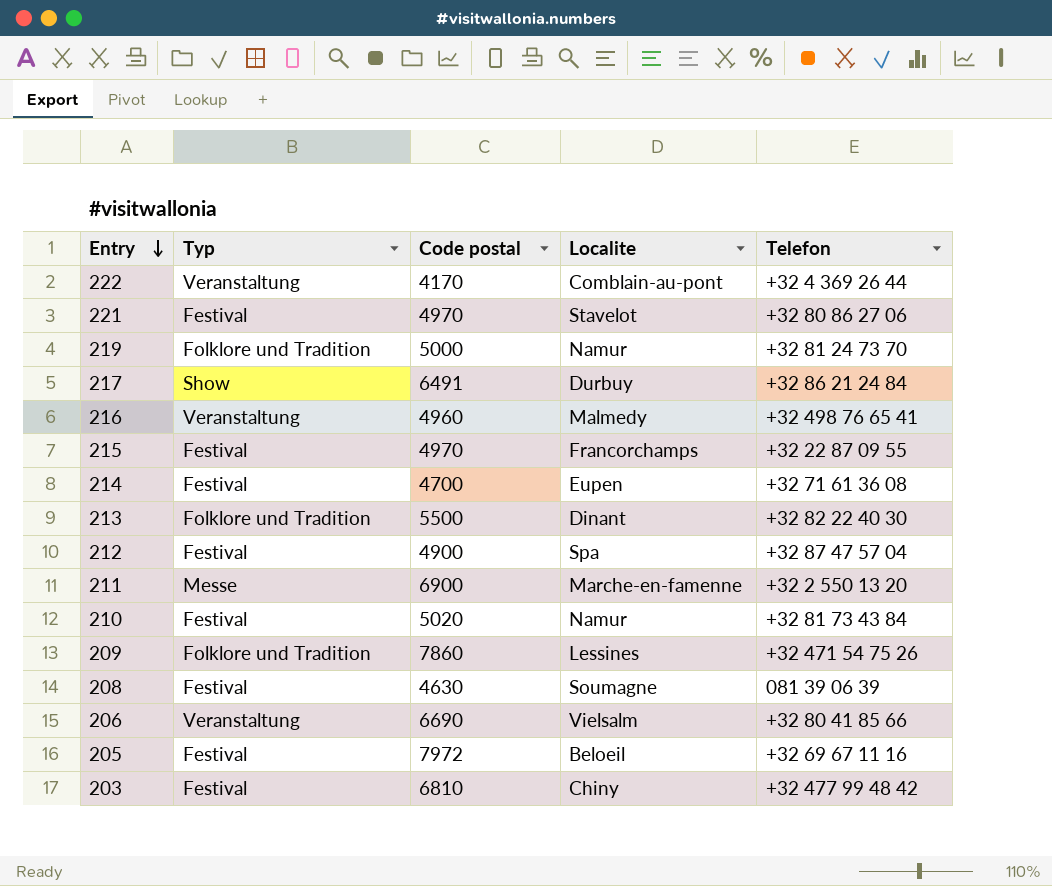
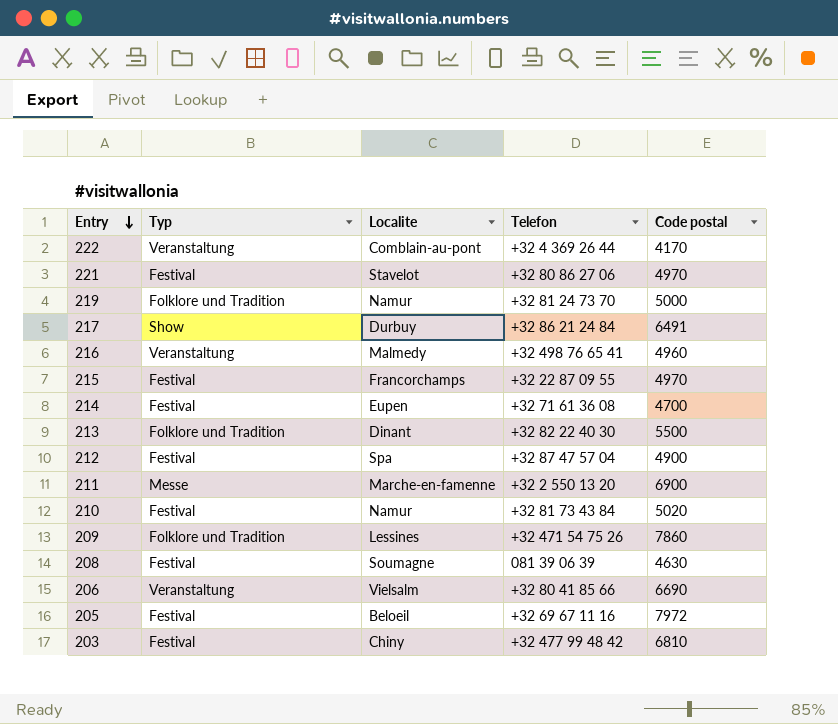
column Code postal | position: 3 -> 5

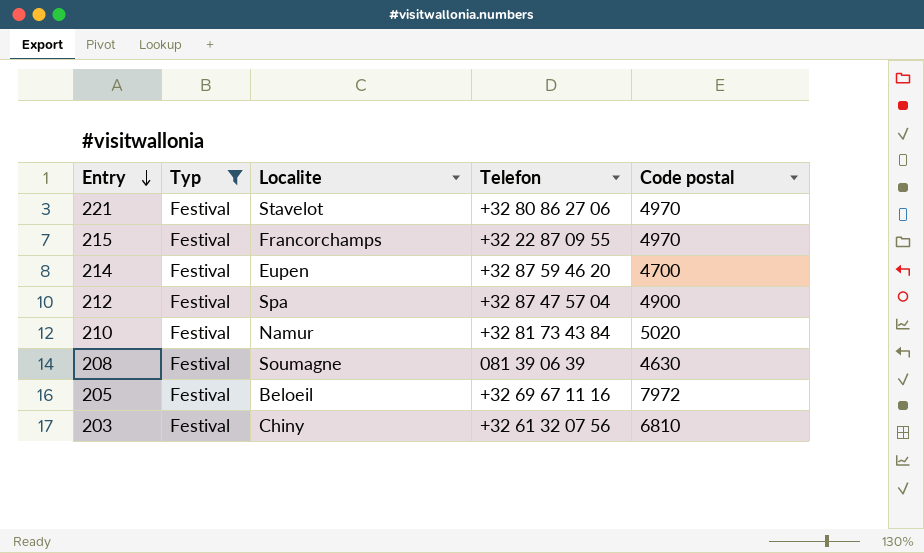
filter: none -> Typ = Festival
214 | Telefon: +32 71 61 36 08 -> +32 87 59 46 20
203 | Telefon: +32 477 99 48 42 -> +32 61 32 07 56

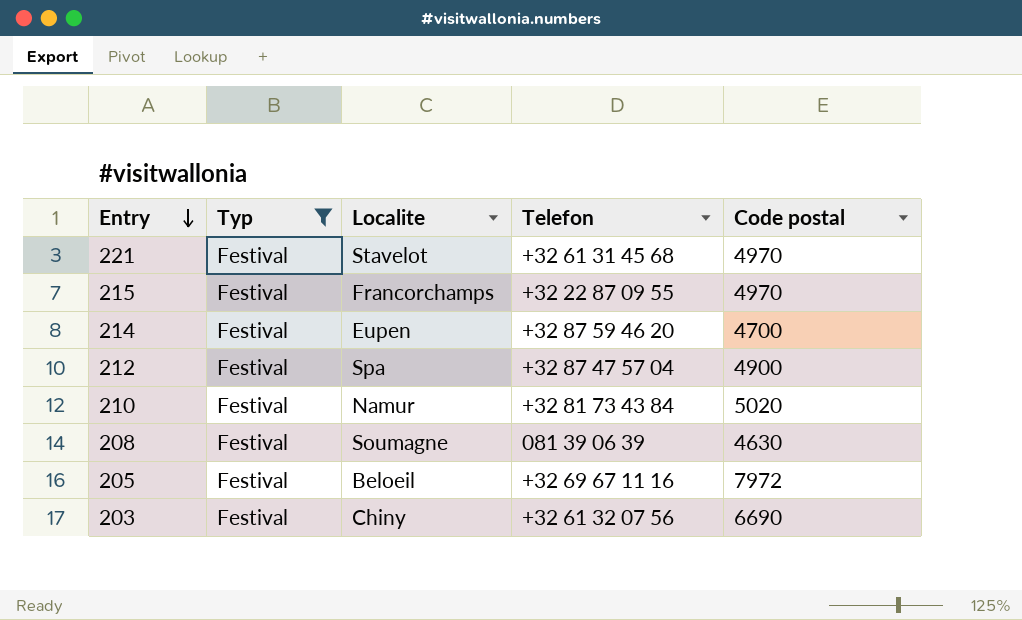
221 | Telefon: +32 80 86 27 06 -> +32 61 31 45 68
203 | Code postal: 6810 -> 6690

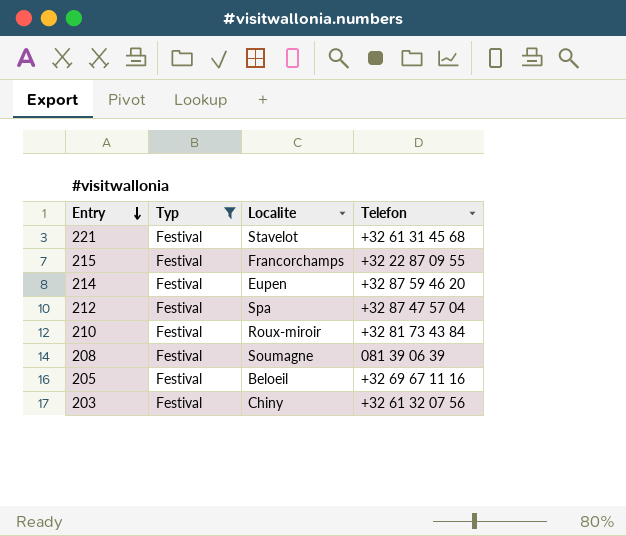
column Code postal | position: 5 -> none
210 | Localite: Namur -> Roux-miroir

